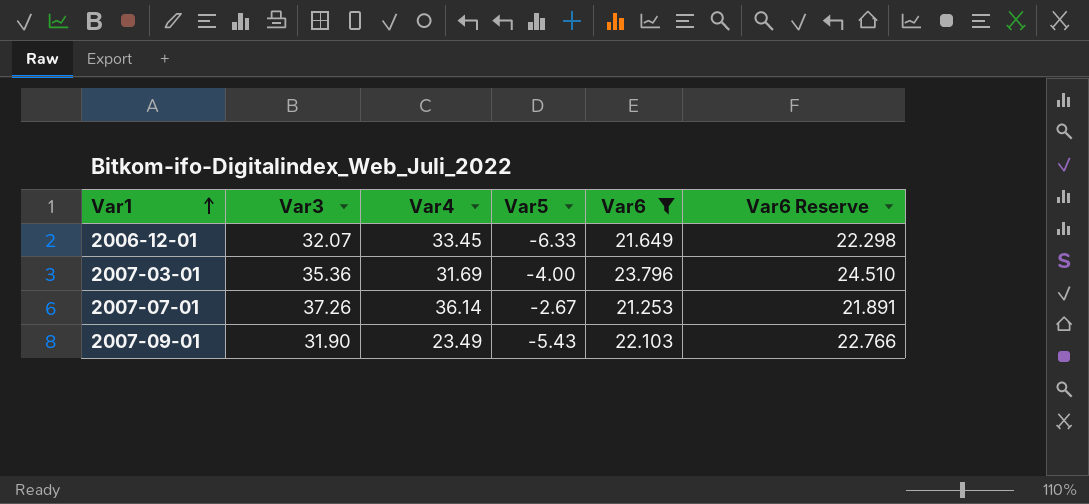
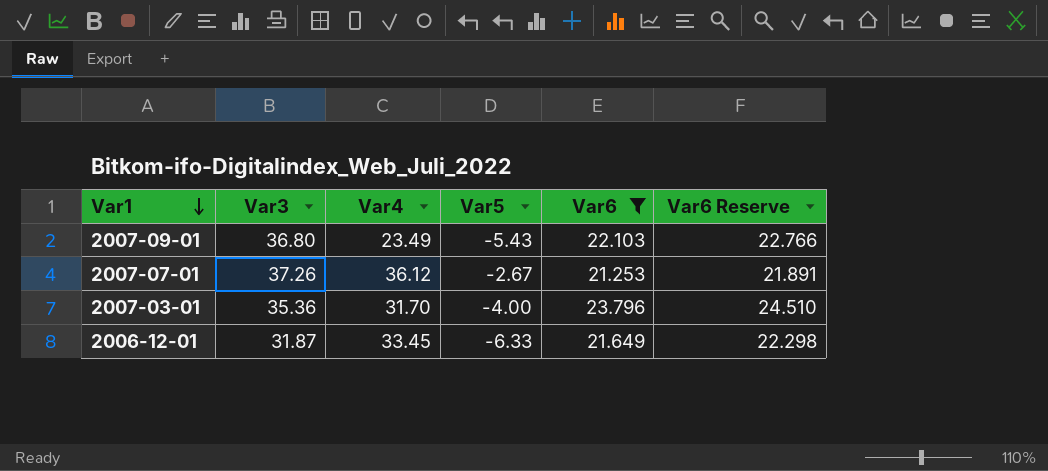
row order: Var1 ascending -> Var1 descending
2007-09-01 | Var3: 31.90 -> 36.80
2007-07-01 | Var4: 36.14 -> 36.12
2007-03-01 | Var4: 31.69 -> 31.70
2006-12-01 | Var3: 32.07 -> 31.87

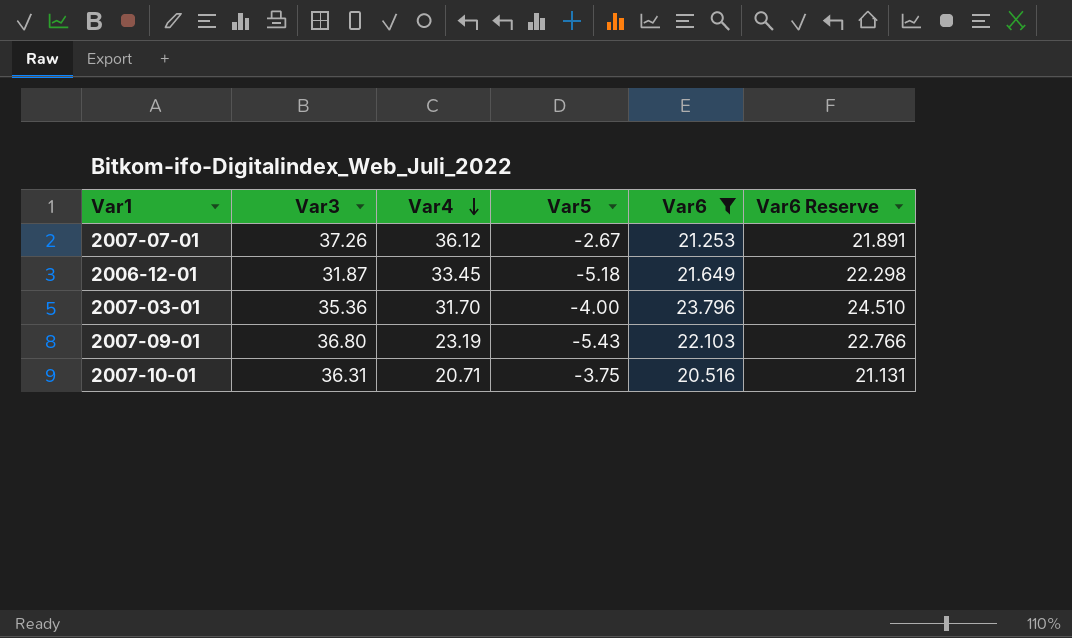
row order: Var1 descending -> Var4 descending
2006-12-01 | Var5: -6.33 -> -5.18
2007-09-01 | Var4: 23.49 -> 23.19
row 2007-10-01: none -> 36.31 | 20.71 | -3.75 | 20.516 | 21.131

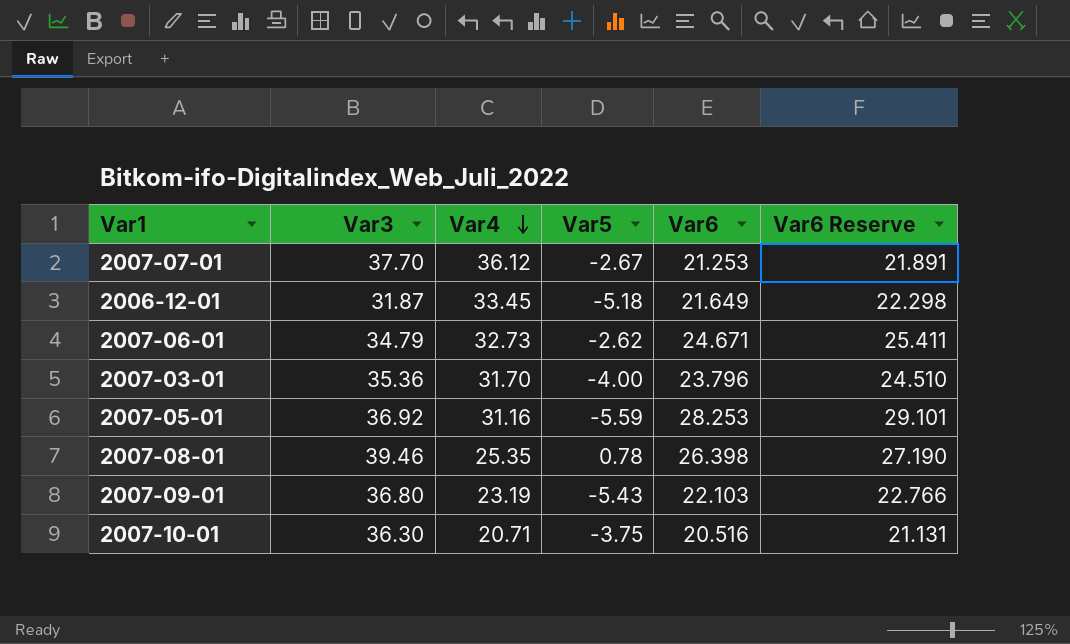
filter: Var6 <= 23.796 -> none
2007-07-01 | Var3: 37.26 -> 37.70
2007-10-01 | Var3: 36.31 -> 36.30

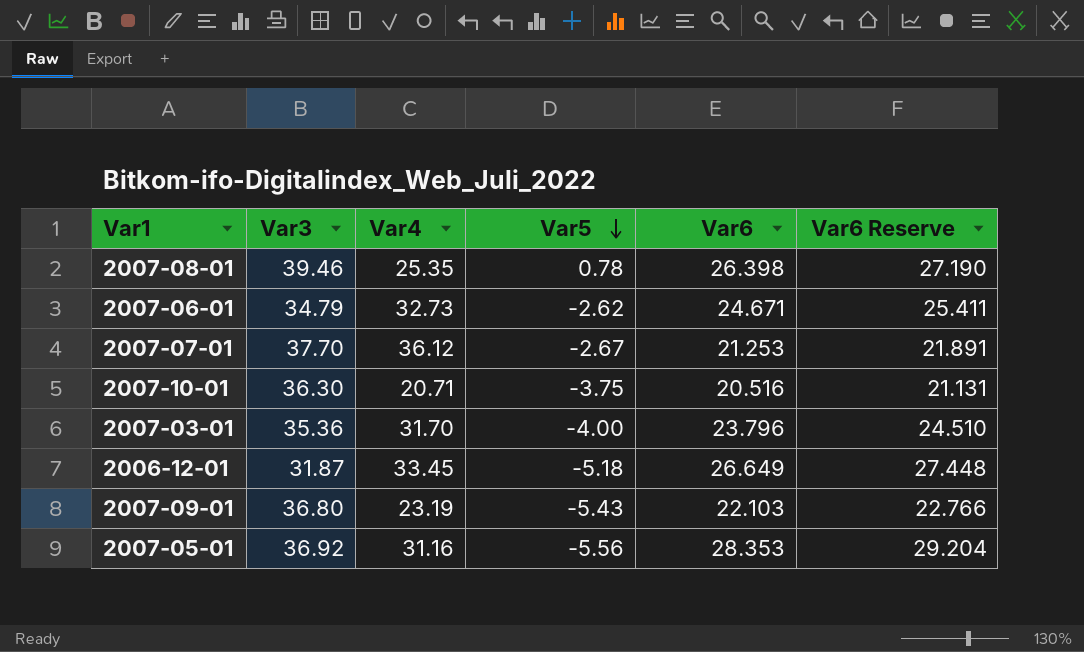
row order: Var4 descending -> Var5 descending
2006-12-01 | Var6: 21.649 -> 26.649
2006-12-01 | Var6 Reserve: 22.298 -> 27.448
2007-05-01 | Var5: -5.59 -> -5.56
2007-05-01 | Var6: 28.253 -> 28.353
2007-05-01 | Var6 Reserve: 29.101 -> 29.204

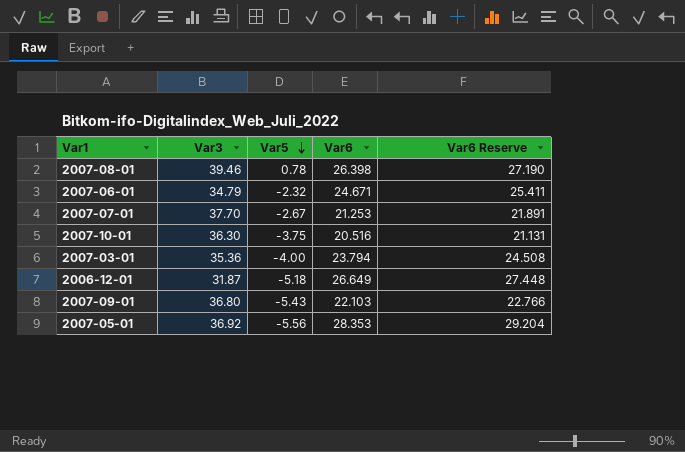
column Var4 | position: 3 -> none
2007-06-01 | Var5: -2.62 -> -2.32
2007-03-01 | Var6: 23.796 -> 23.794
2007-03-01 | Var6 Reserve: 24.510 -> 24.508

